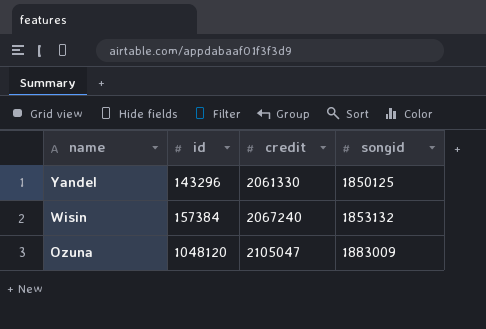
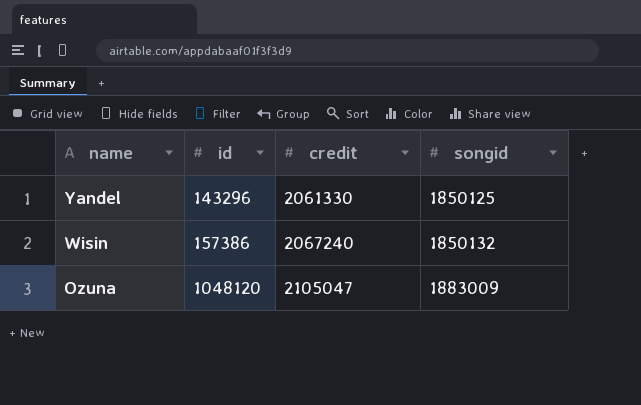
Wisin | id: 157384 -> 157386
Wisin | songid: 1853132 -> 1850132

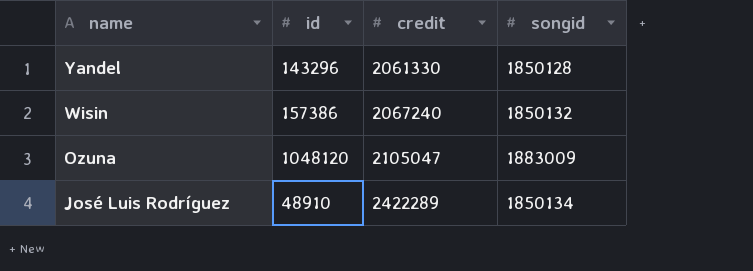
Yandel | songid: 1850125 -> 1850128
row José Luis Rodríguez: none -> 48910 | 2422289 | 1850134

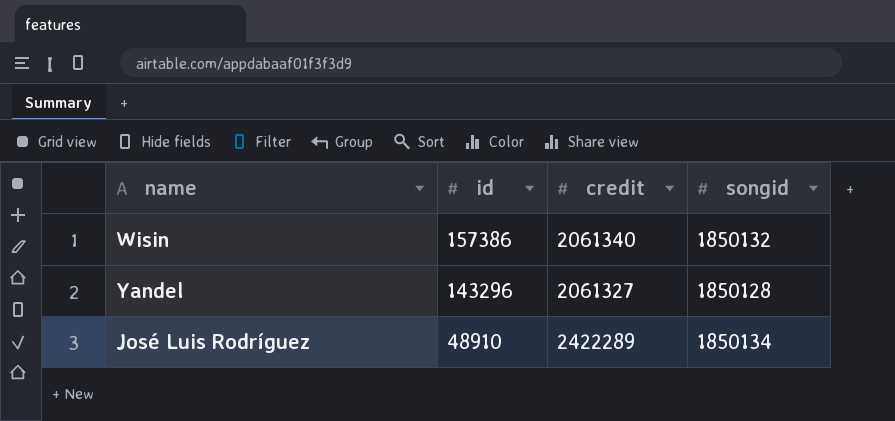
row order: name descending -> id descending
row Ozuna: 1048120 | 2105047 | 1883009 -> none
Wisin | credit: 2067240 -> 2061340
Yandel | credit: 2061330 -> 2061327

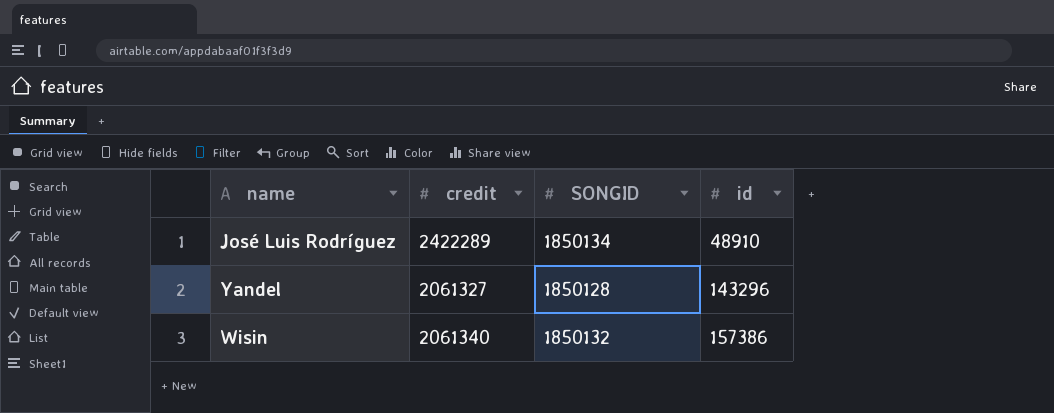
row order: id descending -> id ascending
column name: songid -> SONGID
column id | position: 2 -> 4

